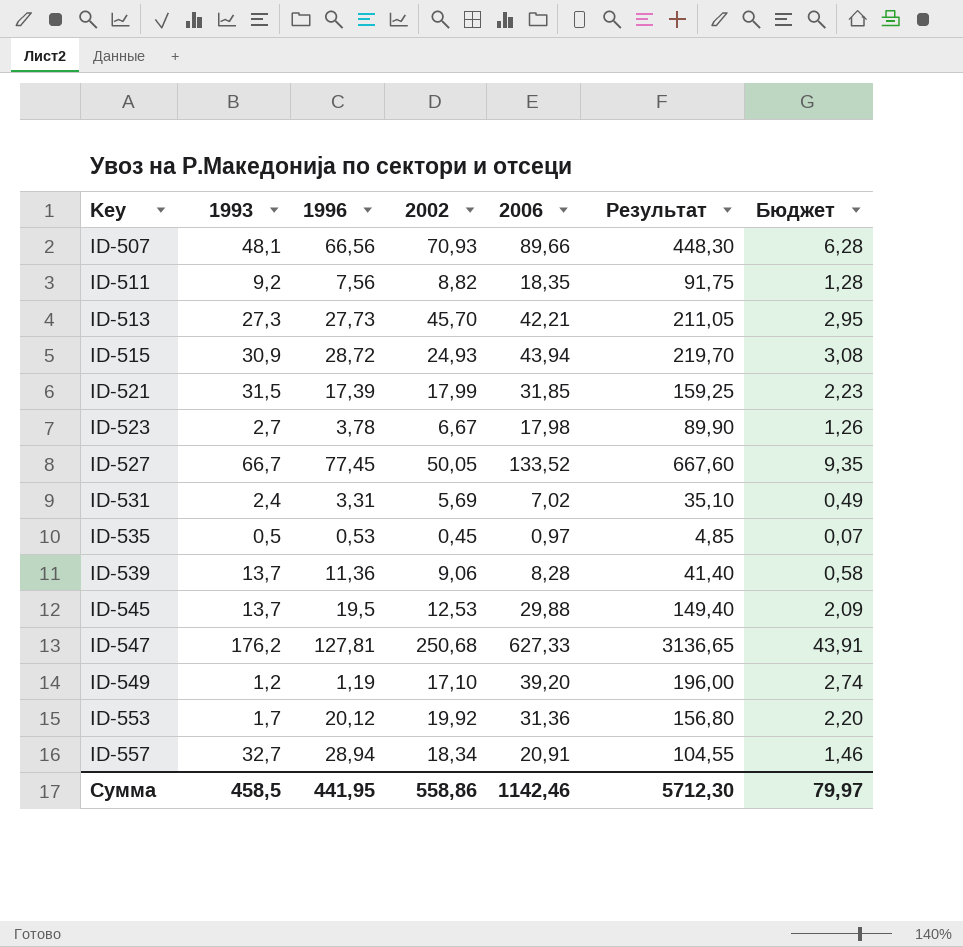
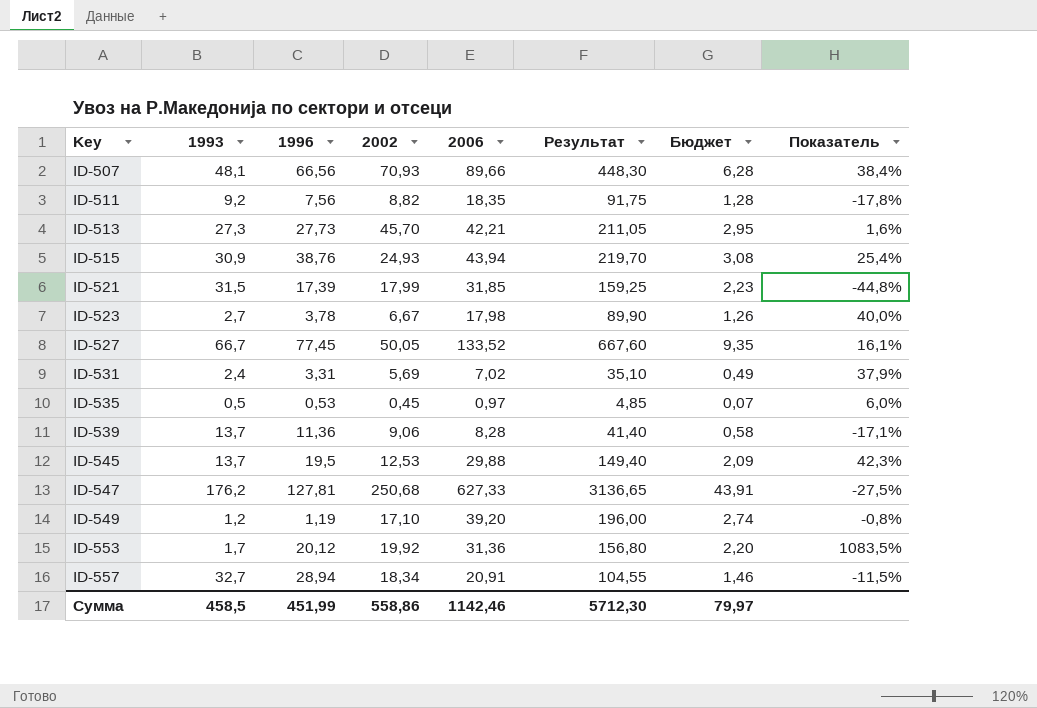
column Показатель | formula: none -> ([1996] - [1993]) / [1993]
ID-515 | 1996: 28,72 -> 38,76
Сумма | 1996: 441,95 -> 451,99

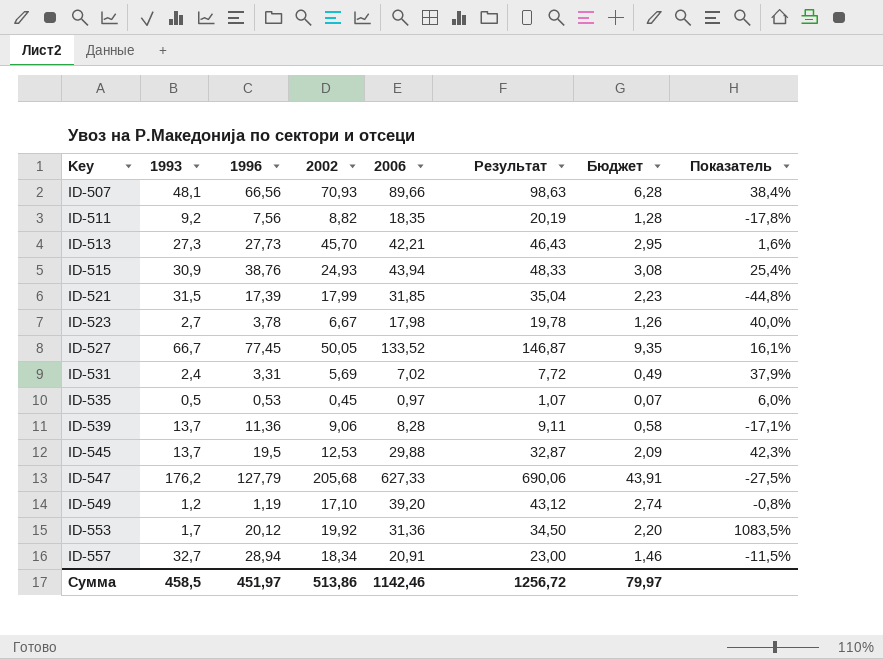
column Результат | formula: [2006] * 5 -> [2006] * 1,1
ID-547 | 1996: 127,81 -> 127,79
ID-547 | 2002: 250,68 -> 205,68
Сумма | 1996: 451,99 -> 451,97
Сумма | 2002: 558,86 -> 513,86
Сумма | Результат: 5712,30 -> 1256,72

